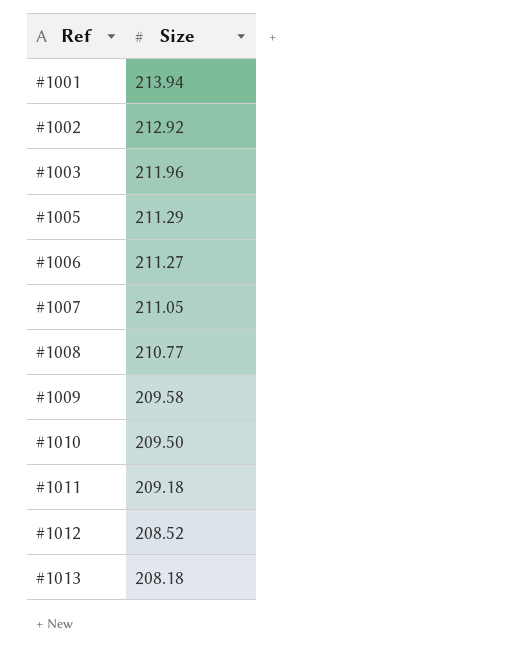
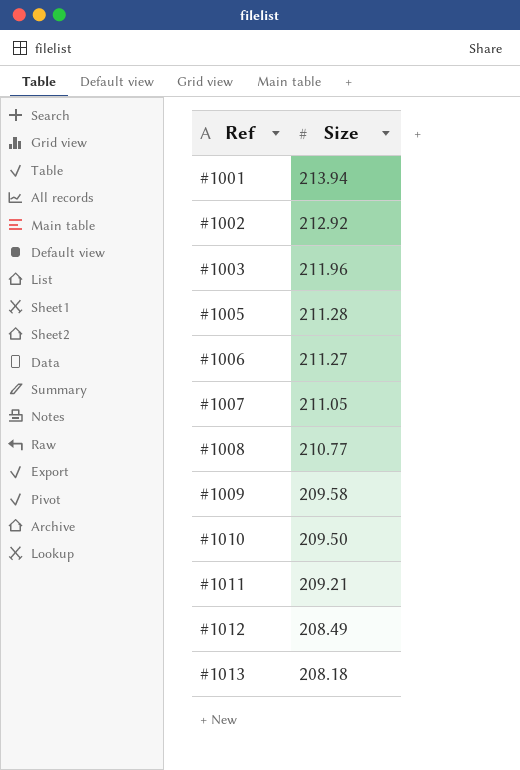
#1005 | Size: 211.29 -> 211.28
#1011 | Size: 209.18 -> 209.21
#1012 | Size: 208.52 -> 208.49

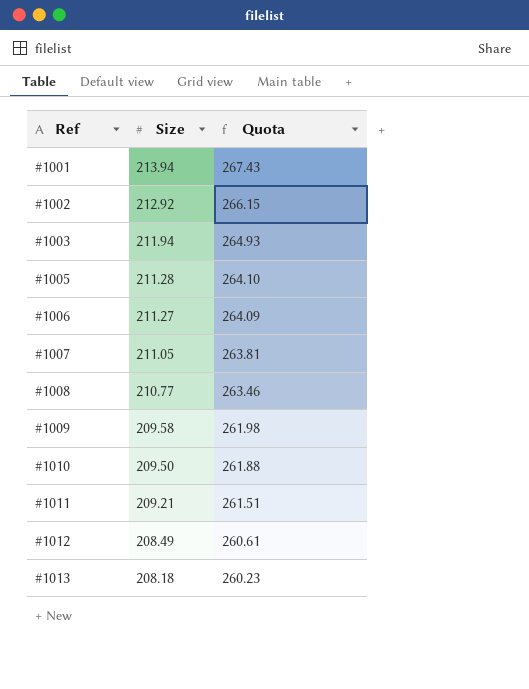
column Quota | formula: none -> [Size] * 1.25
#1003 | Size: 211.96 -> 211.94

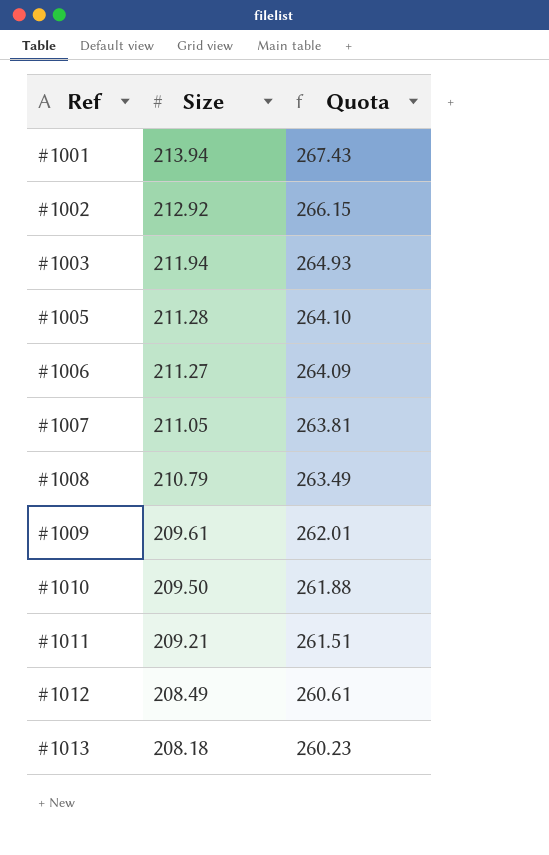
#1008 | Size: 210.77 -> 210.79
#1008 | Quota: 263.46 -> 263.49
#1009 | Size: 209.58 -> 209.61
#1009 | Quota: 261.98 -> 262.01

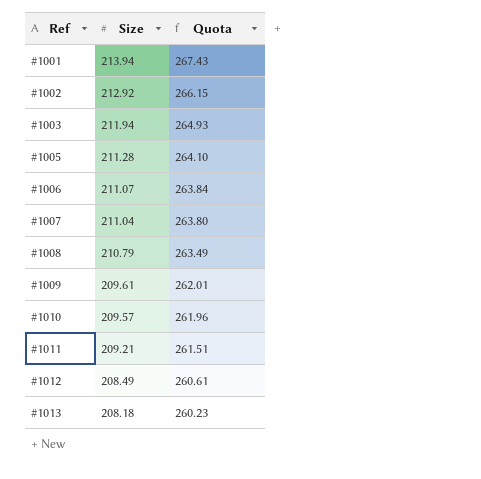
#1006 | Size: 211.27 -> 211.07
#1006 | Quota: 264.09 -> 263.84
#1007 | Size: 211.05 -> 211.04
#1007 | Quota: 263.81 -> 263.80
#1010 | Size: 209.50 -> 209.57
#1010 | Quota: 261.88 -> 261.96

